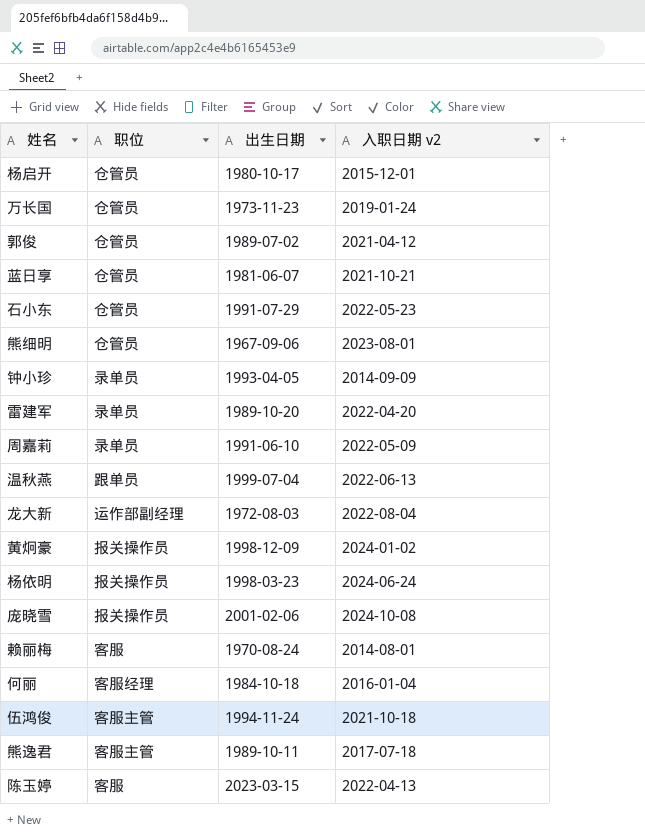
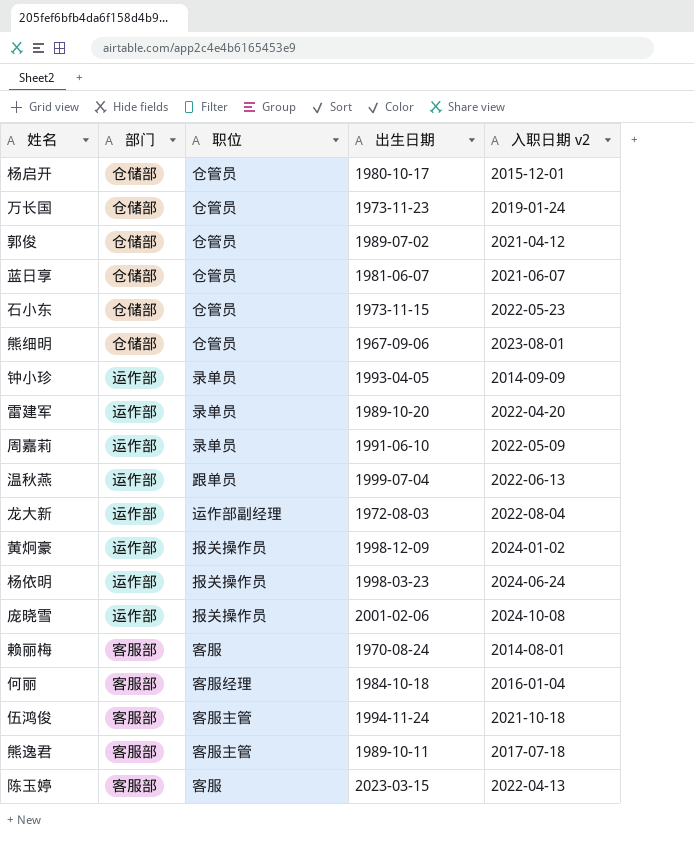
column 部门 | position: none -> 2
蓝日享 | 入职日期 v2: 2021-10-21 -> 2021-06-07
石小东 | 出生日期: 1991-07-29 -> 1973-11-15

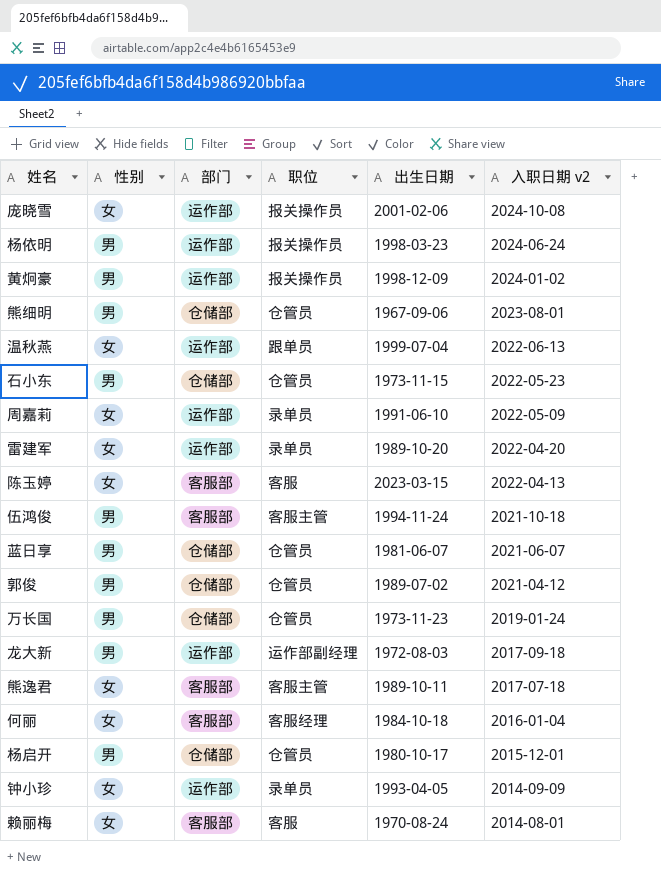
row order: none -> 入职日期 v2 descending
column 性别 | position: none -> 2
龙大新 | 入职日期 v2: 2022-08-04 -> 2017-09-18

